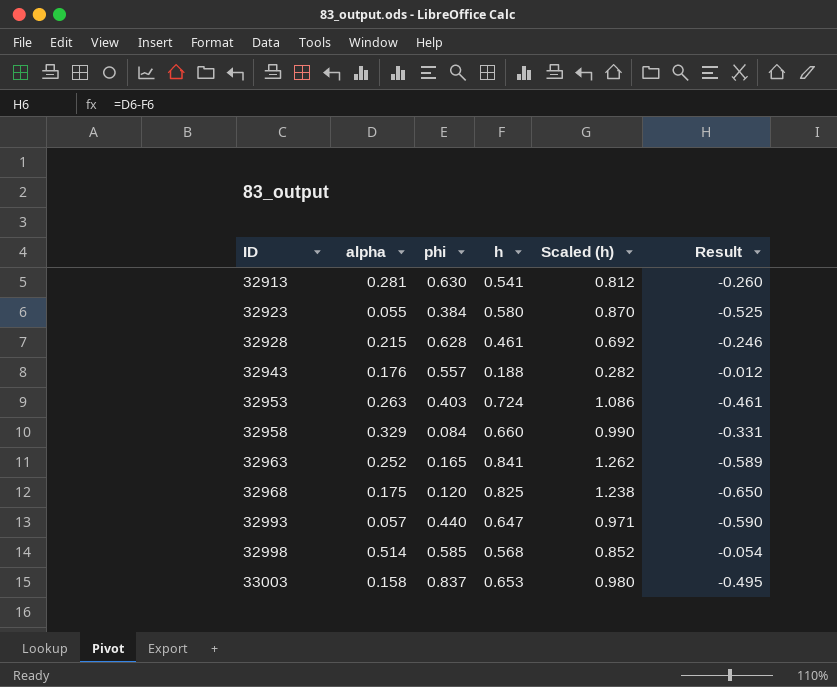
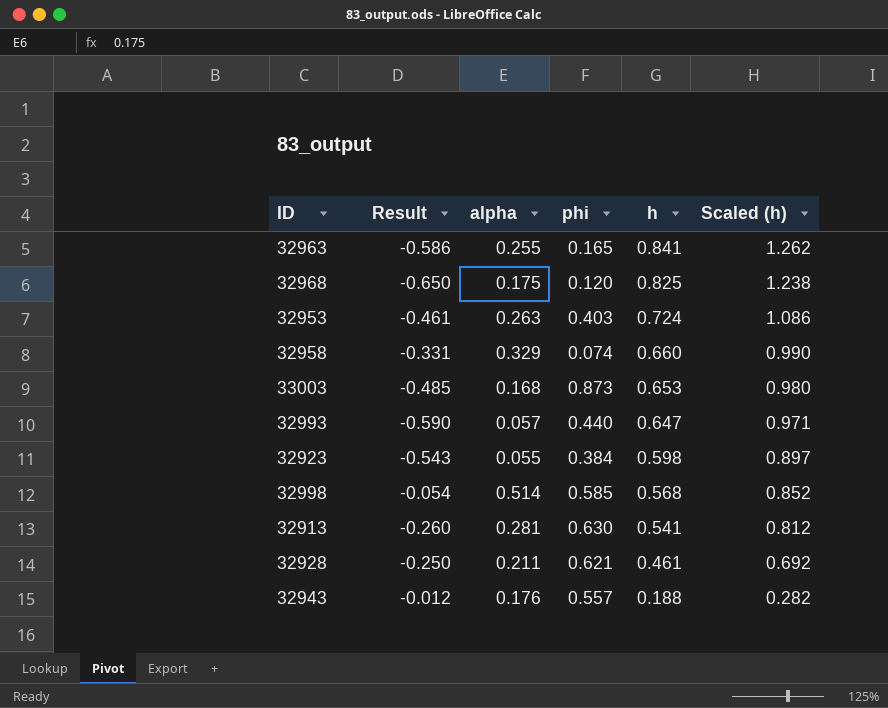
row order: ID ascending -> h descending
column Result | position: 6 -> 2
32963 | Result: -0.589 -> -0.586
32963 | alpha: 0.252 -> 0.255
32958 | phi: 0.084 -> 0.074
33003 | Result: -0.495 -> -0.485
33003 | alpha: 0.158 -> 0.168
33003 | phi: 0.837 -> 0.873
32923 | Result: -0.525 -> -0.543
32923 | h: 0.580 -> 0.598
32923 | Scaled (h): 0.870 -> 0.897
32928 | Result: -0.246 -> -0.250
32928 | alpha: 0.215 -> 0.211
32928 | phi: 0.628 -> 0.621

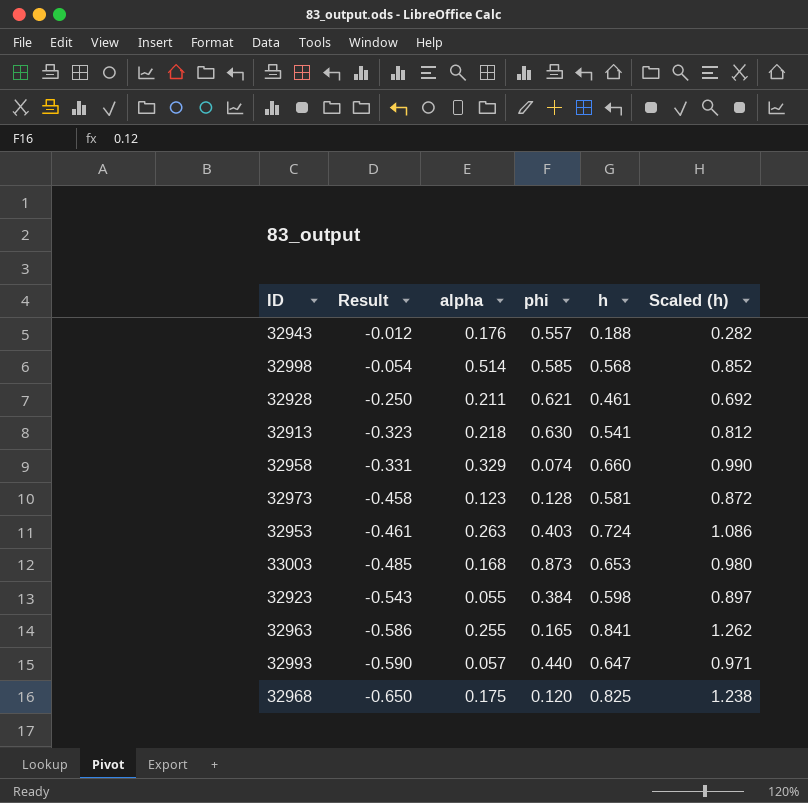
row order: h descending -> Result descending
32913 | Result: -0.260 -> -0.323
32913 | alpha: 0.281 -> 0.218
row 32973: none -> -0.458 | 0.123 | 0.128 | 0.581 | 0.872

